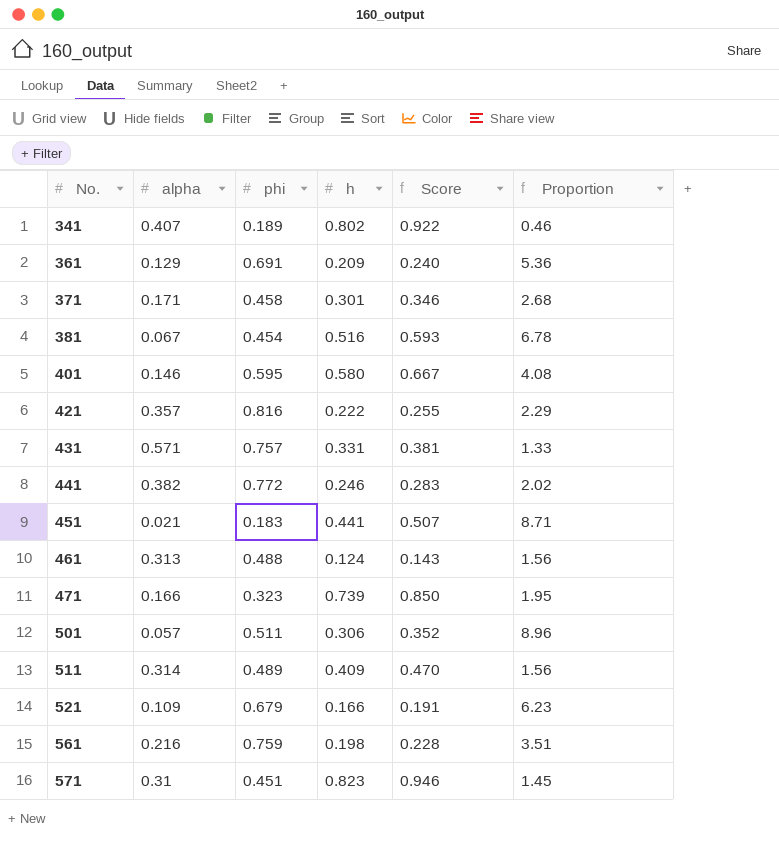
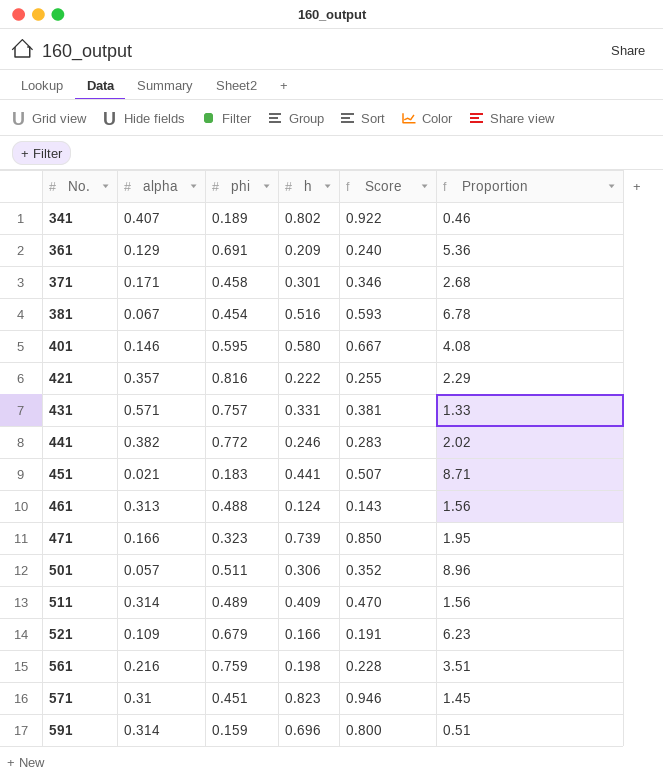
row 591: none -> 0.314 | 0.159 | 0.696 | 0.800 | 0.51

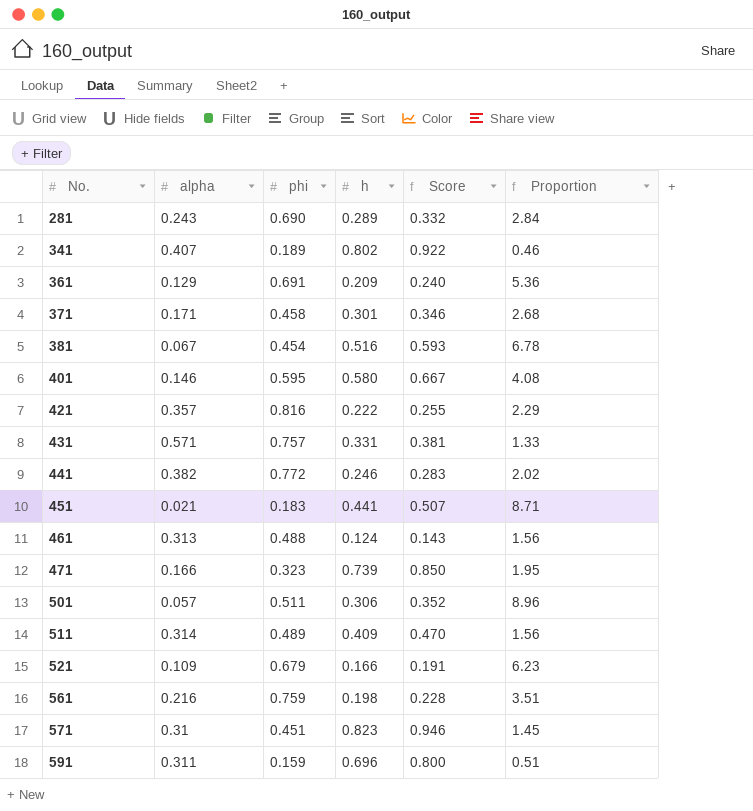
row 281: none -> 0.243 | 0.690 | 0.289 | 0.332 | 2.84
591 | alpha: 0.314 -> 0.311

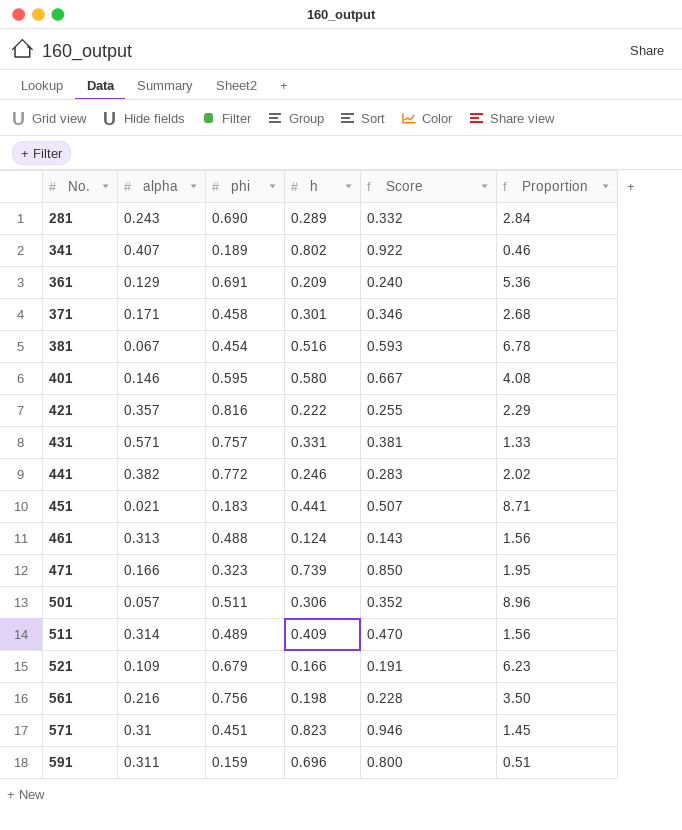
561 | phi: 0.759 -> 0.756
561 | Proportion: 3.51 -> 3.50

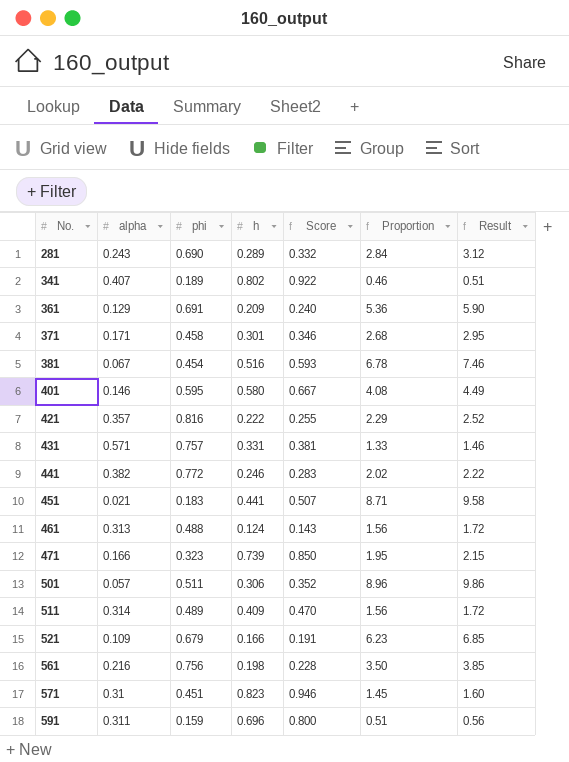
column Result | formula: none -> [Proportion] * 1.1

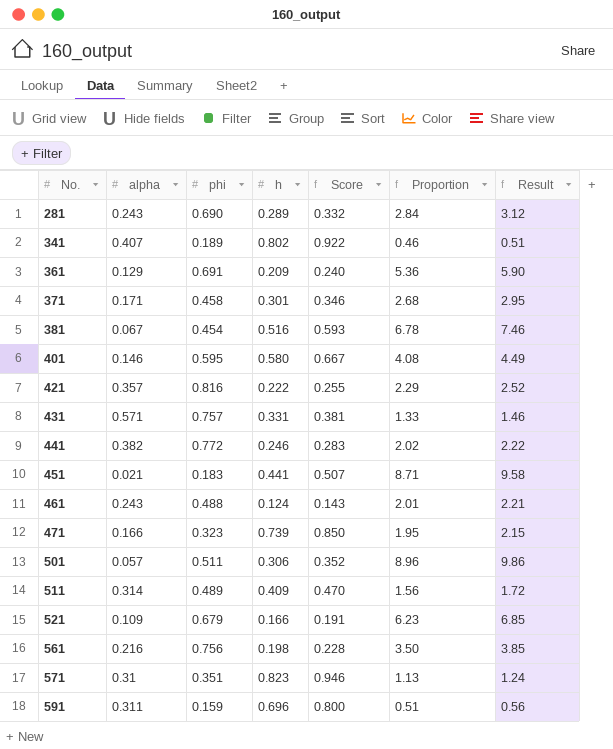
461 | alpha: 0.313 -> 0.243
461 | Proportion: 1.56 -> 2.01
461 | Result: 1.72 -> 2.21
571 | phi: 0.451 -> 0.351
571 | Proportion: 1.45 -> 1.13
571 | Result: 1.60 -> 1.24

